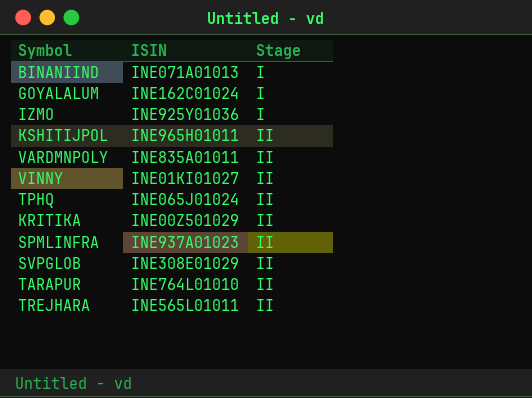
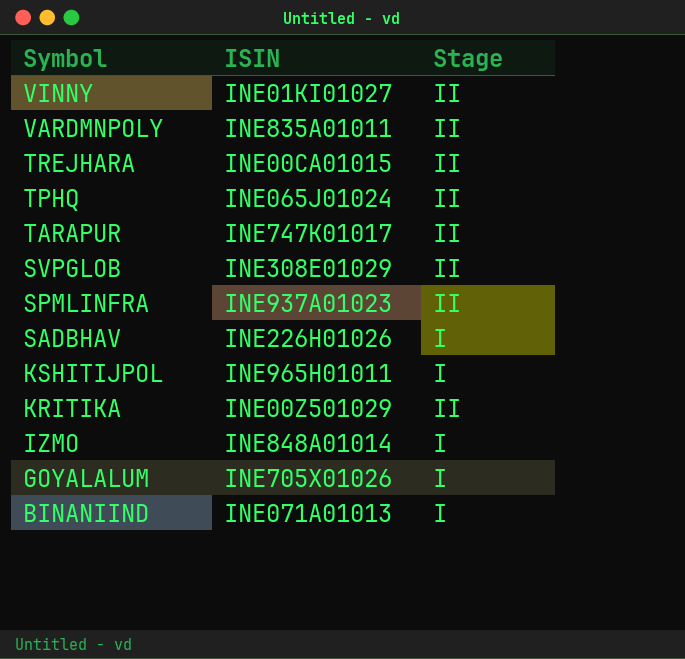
row order: Stage ascending -> Symbol descending
TREJHARA | ISIN: INE565L01011 -> INE00CA01015
TARAPUR | ISIN: INE764L01010 -> INE747K01017
row SADBHAV: none -> INE226H01026 | I
KSHITIJPOL | Stage: II -> I
IZMO | ISIN: INE925Y01036 -> INE848A01014
GOYALALUM | ISIN: INE162C01024 -> INE705X01026

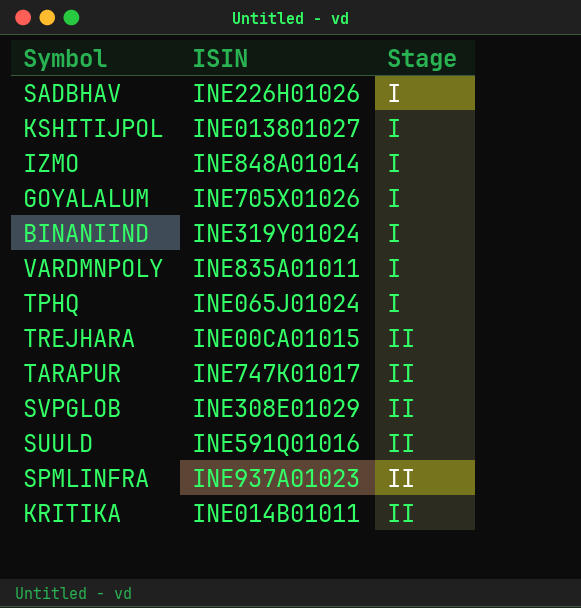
row order: Symbol descending -> Stage ascending
row VINNY: INE01KI01027 | II -> none
KSHITIJPOL | ISIN: INE965H01011 -> INE013801027
BINANIIND | ISIN: INE071A01013 -> INE319Y01024
VARDMNPOLY | Stage: II -> I
TPHQ | Stage: II -> I
row SUULD: none -> INE591Q01016 | II
KRITIKA | ISIN: INE00Z501029 -> INE014B01011

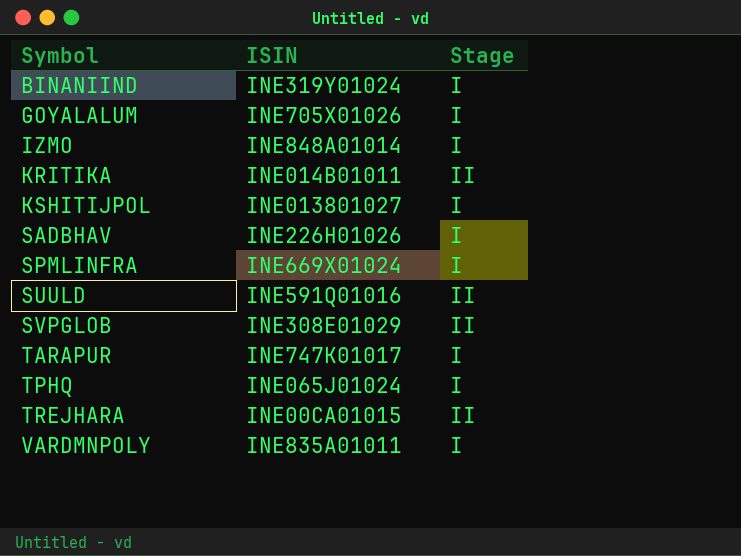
row order: Stage ascending -> Symbol ascending
SPMLINFRA | ISIN: INE937A01023 -> INE669X01024
SPMLINFRA | Stage: II -> I
TARAPUR | Stage: II -> I

